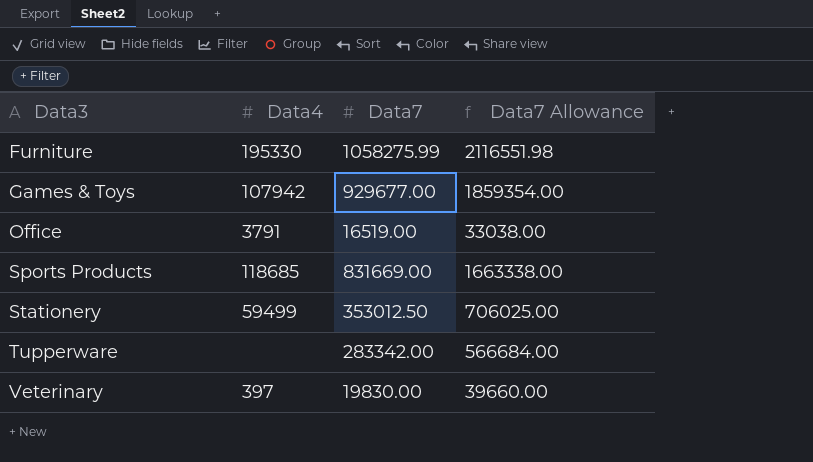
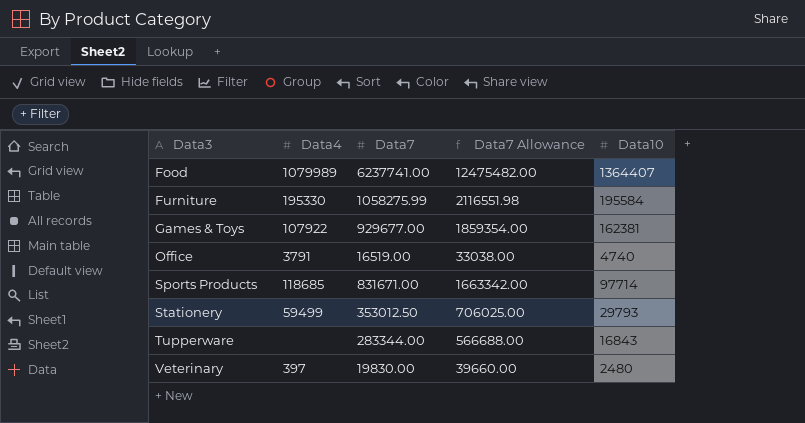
column Data10 | position: none -> 5
row Food: none -> 1079989 | 6237741.00 | 12475482.00 | 1364407
Games & Toys | Data4: 107942 -> 107922
Sports Products | Data7: 831669.00 -> 831671.00
Sports Products | Data7 Allowance: 1663338.00 -> 1663342.00
Tupperware | Data7: 283342.00 -> 283344.00
Tupperware | Data7 Allowance: 566684.00 -> 566688.00

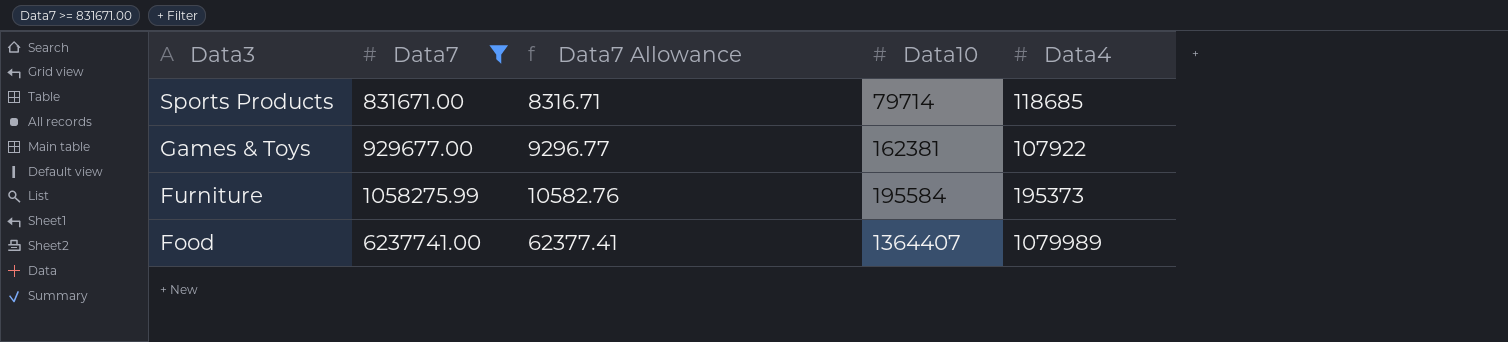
filter: none -> Data7 >= 831671.00
row order: Data3 ascending -> Data3 descending
column Data7 Allowance | formula: [Data7] * 2 -> [Data7] * 0.01
column Data4 | position: 2 -> 5
Sports Products | Data10: 97714 -> 79714
Furniture | Data4: 195330 -> 195373

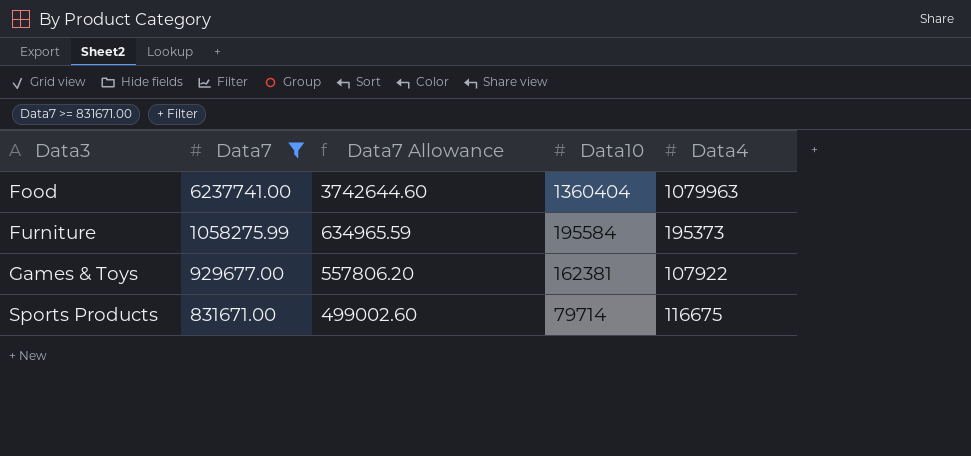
row order: Data3 descending -> Data3 ascending
column Data7 Allowance | formula: [Data7] * 0.01 -> [Data7] * 0.6
Food | Data10: 1364407 -> 1360404
Food | Data4: 1079989 -> 1079963
Sports Products | Data4: 118685 -> 116675

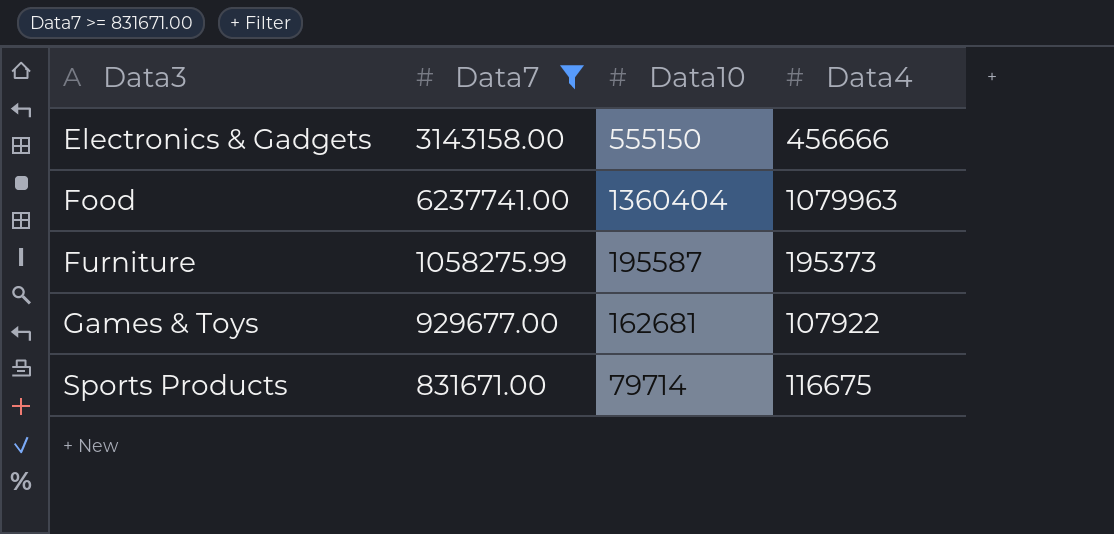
column Data7 Allowance | formula: [Data7] * 0.6 -> none
row Electronics & Gadgets: none -> 3143158.00 | 555150 | 456666
Furniture | Data10: 195584 -> 195587
Games & Toys | Data10: 162381 -> 162681

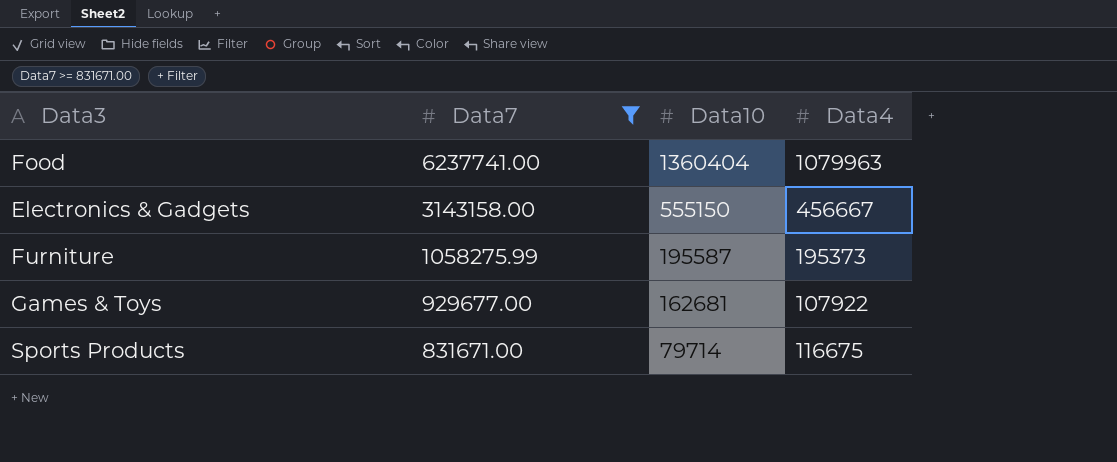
row order: Data3 ascending -> Data7 descending
Electronics & Gadgets | Data4: 456666 -> 456667

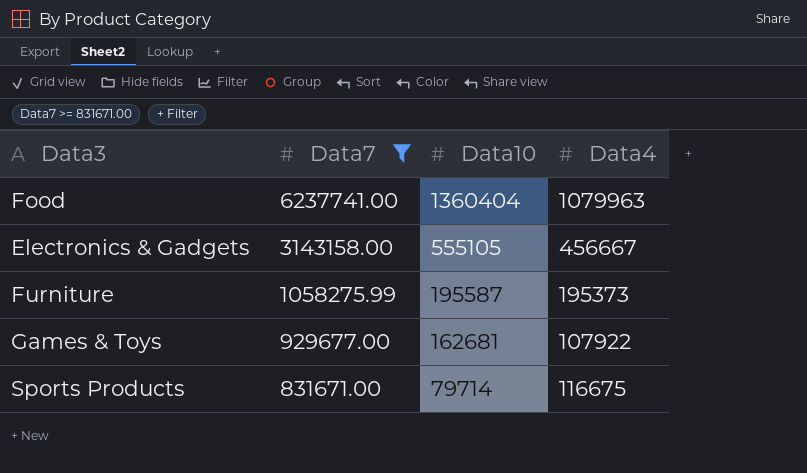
Electronics & Gadgets | Data10: 555150 -> 555105

